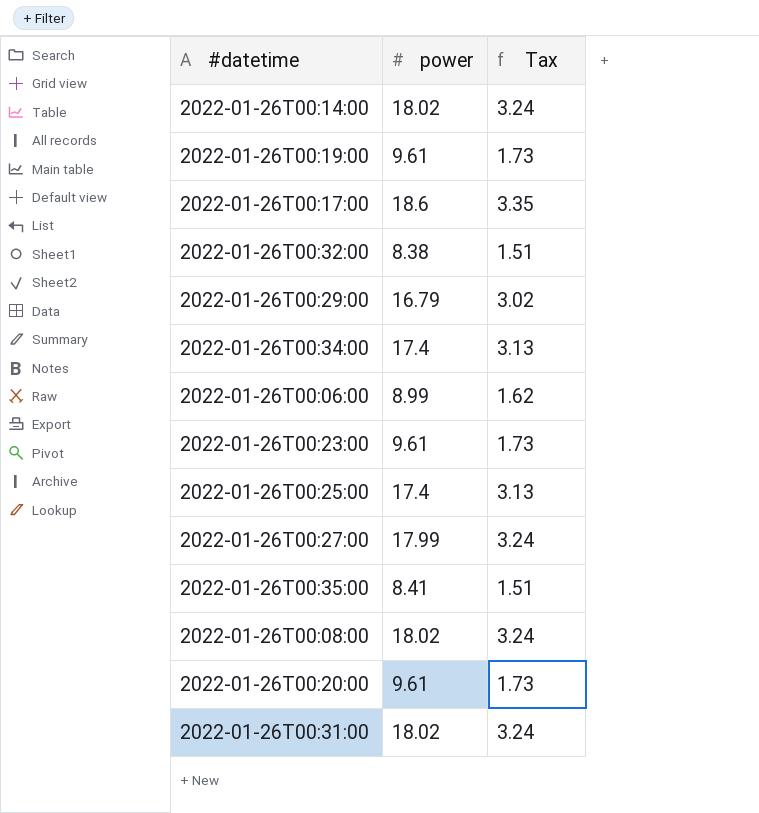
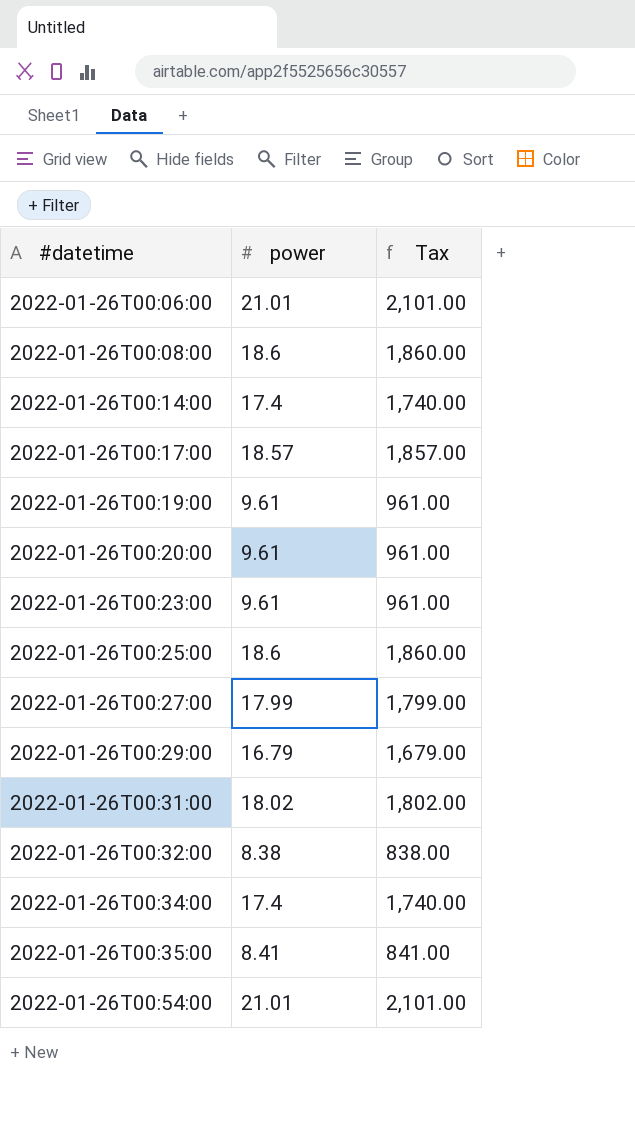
row order: none -> #datetime ascending
column Tax | formula: [power] * 0.18 -> [power] * 100
2022-01-26T00:06:00 | power: 8.99 -> 21.01
2022-01-26T00:08:00 | power: 18.02 -> 18.6
2022-01-26T00:14:00 | power: 18.02 -> 17.4
2022-01-26T00:17:00 | power: 18.6 -> 18.57
2022-01-26T00:25:00 | power: 17.4 -> 18.6
row 2022-01-26T00:54:00: none -> 21.01 | 2,101.00

